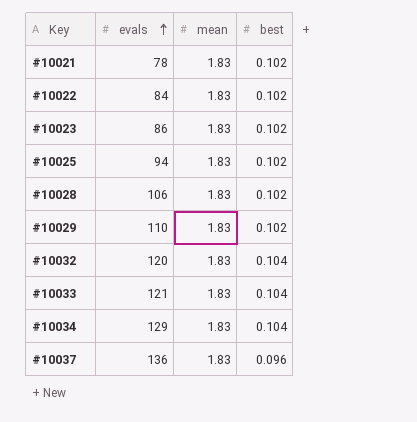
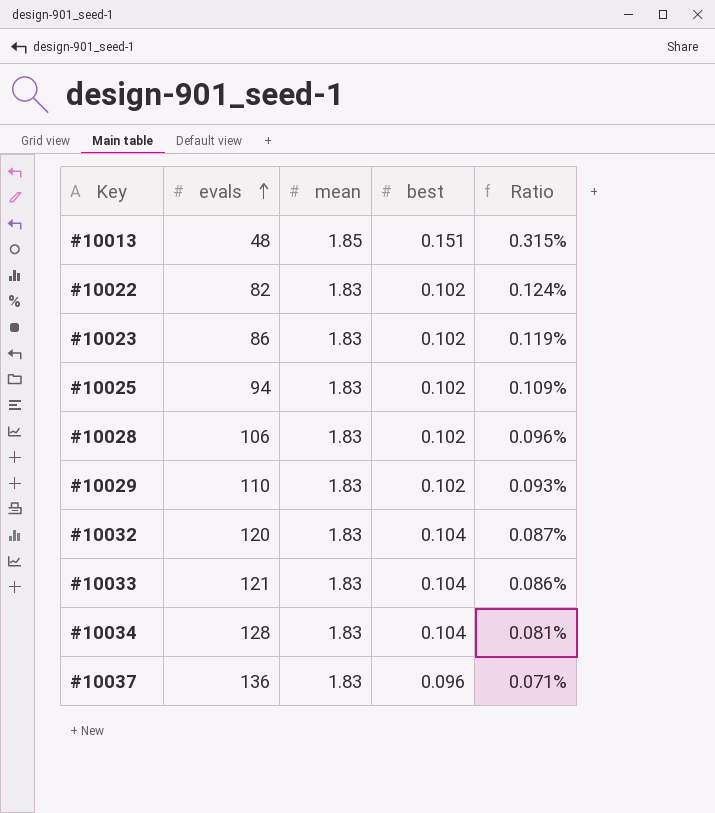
column Ratio | formula: none -> [best] / [evals]
row #10021: 78 | 1.83 | 0.102 -> none
row #10013: none -> 48 | 1.85 | 0.151 | 0.315%
#10022 | evals: 84 -> 82
#10034 | evals: 129 -> 128

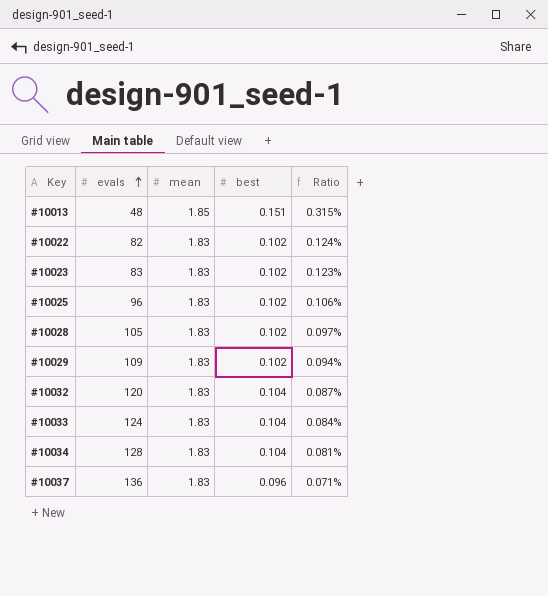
#10023 | evals: 86 -> 83
#10023 | Ratio: 0.119% -> 0.123%
#10025 | evals: 94 -> 96
#10025 | Ratio: 0.109% -> 0.106%
#10028 | evals: 106 -> 105
#10028 | Ratio: 0.096% -> 0.097%
#10029 | evals: 110 -> 109
#10029 | Ratio: 0.093% -> 0.094%
#10033 | evals: 121 -> 124
#10033 | Ratio: 0.086% -> 0.084%

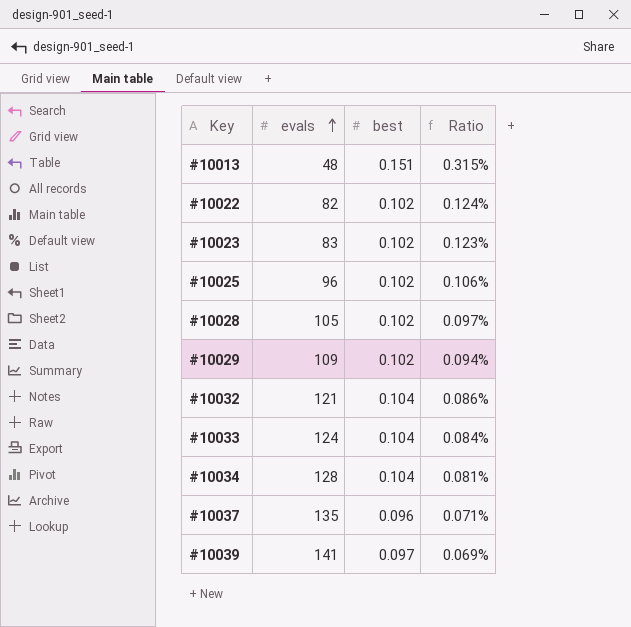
column mean | position: 3 -> none
#10032 | evals: 120 -> 121
#10032 | Ratio: 0.087% -> 0.086%
#10037 | evals: 136 -> 135
row #10039: none -> 141 | 0.097 | 0.069%

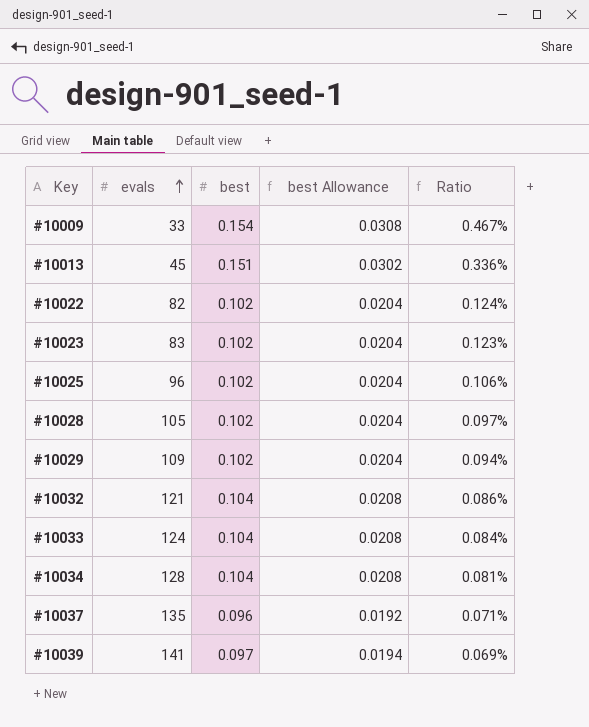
column best Allowance | formula: none -> [best] * 0.2
row #10009: none -> 33 | 0.154 | 0.0308 | 0.467%
#10013 | evals: 48 -> 45
#10013 | Ratio: 0.315% -> 0.336%

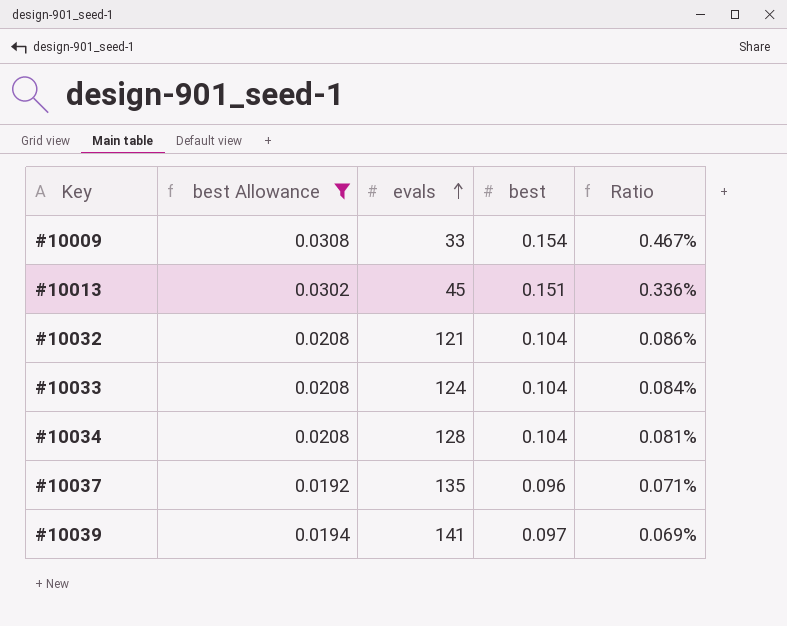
filter: none -> best Allowance != 0.0204
column best Allowance | position: 4 -> 2

